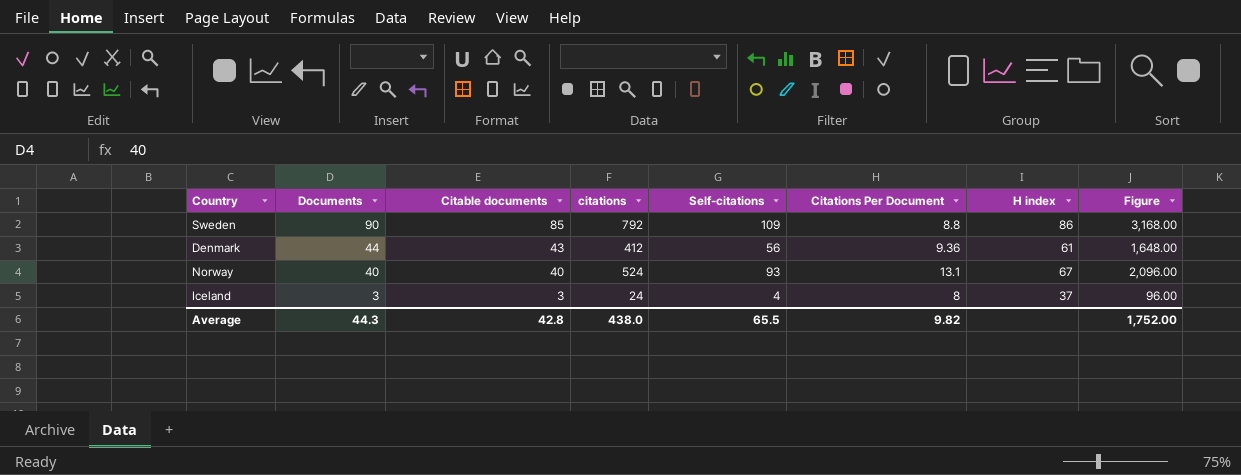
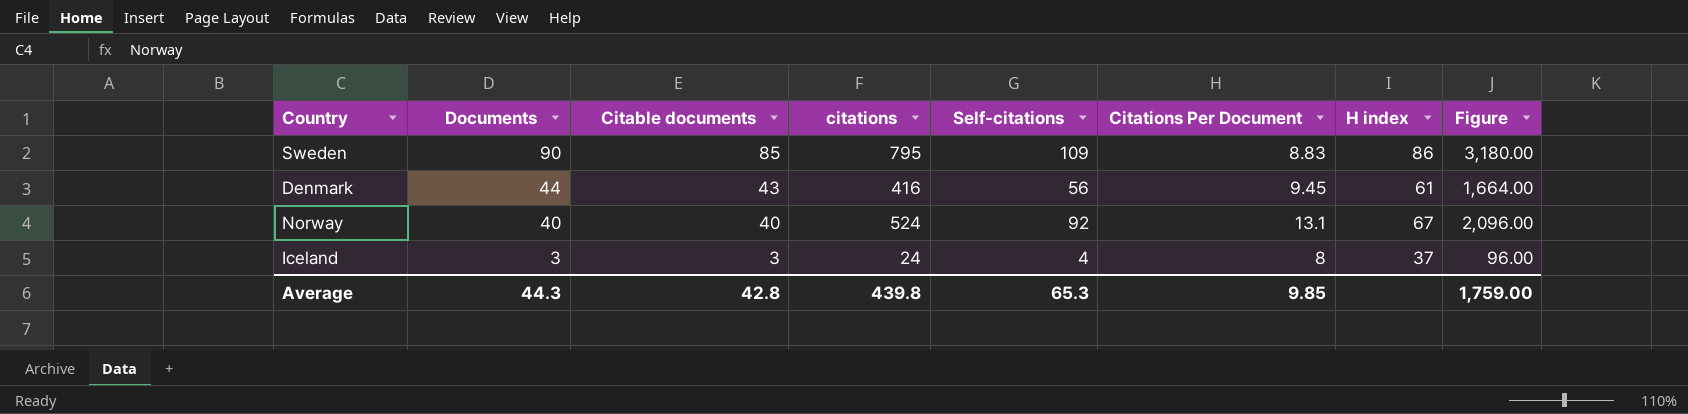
Sweden | citations: 792 -> 795
Sweden | Citations Per Document: 8.8 -> 8.83
Sweden | Figure: 3,168.00 -> 3,180.00
Denmark | citations: 412 -> 416
Denmark | Citations Per Document: 9.36 -> 9.45
Denmark | Figure: 1,648.00 -> 1,664.00
Norway | Self-citations: 93 -> 92
Average | citations: 438.0 -> 439.8
Average | Self-citations: 65.5 -> 65.3
Average | Citations Per Document: 9.82 -> 9.85
Average | Figure: 1,752.00 -> 1,759.00

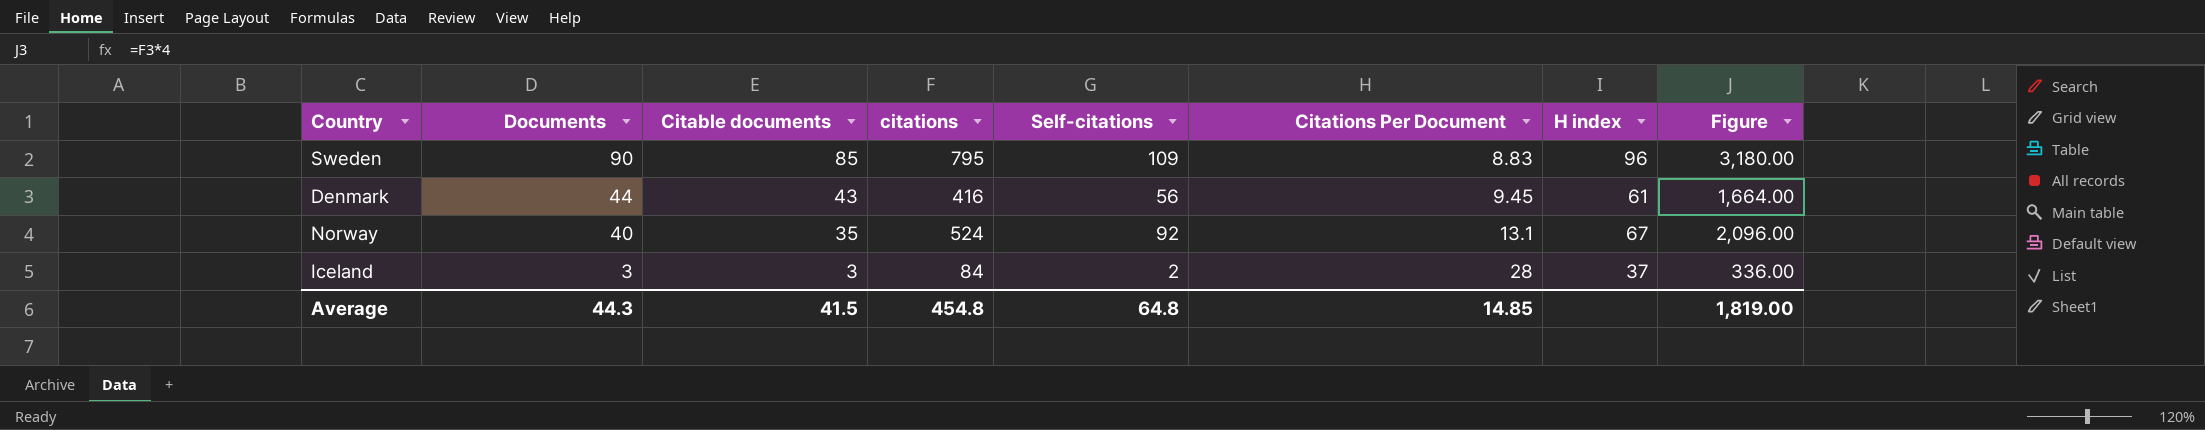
Sweden | H index: 86 -> 96
Norway | Citable documents: 40 -> 35
Iceland | citations: 24 -> 84
Iceland | Self-citations: 4 -> 2
Iceland | Citations Per Document: 8 -> 28
Iceland | Figure: 96.00 -> 336.00
Average | Citable documents: 42.8 -> 41.5
Average | citations: 439.8 -> 454.8
Average | Self-citations: 65.3 -> 64.8
Average | Citations Per Document: 9.85 -> 14.85
Average | Figure: 1,759.00 -> 1,819.00

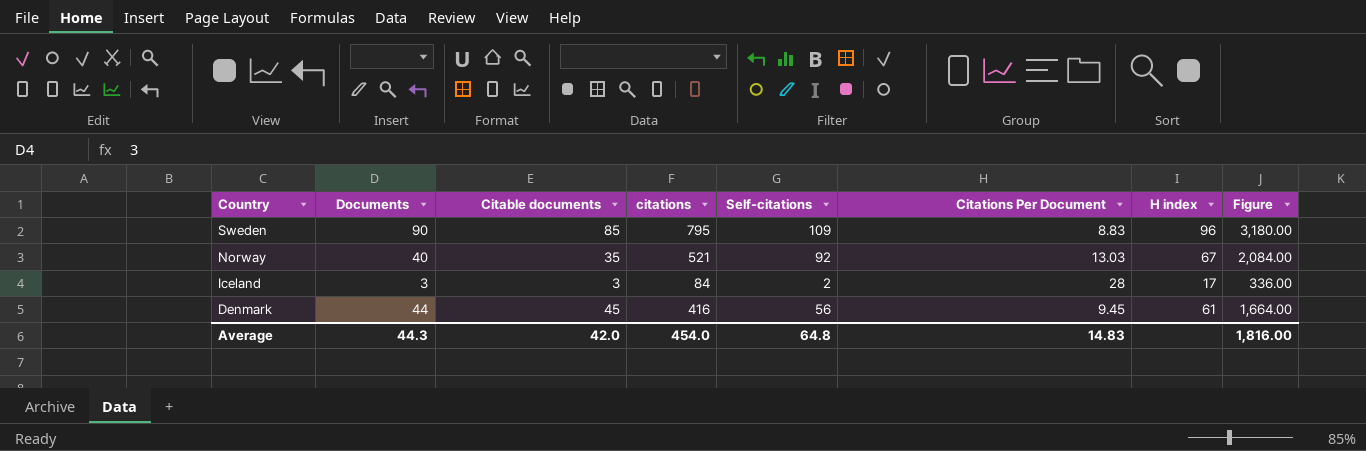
row order: Documents descending -> Country descending
Norway | citations: 524 -> 521
Norway | Citations Per Document: 13.1 -> 13.03
Norway | Figure: 2,096.00 -> 2,084.00
Iceland | H index: 37 -> 17
Denmark | Citable documents: 43 -> 45
Average | Citable documents: 41.5 -> 42.0
Average | citations: 454.8 -> 454.0
Average | Citations Per Document: 14.85 -> 14.83
Average | Figure: 1,819.00 -> 1,816.00

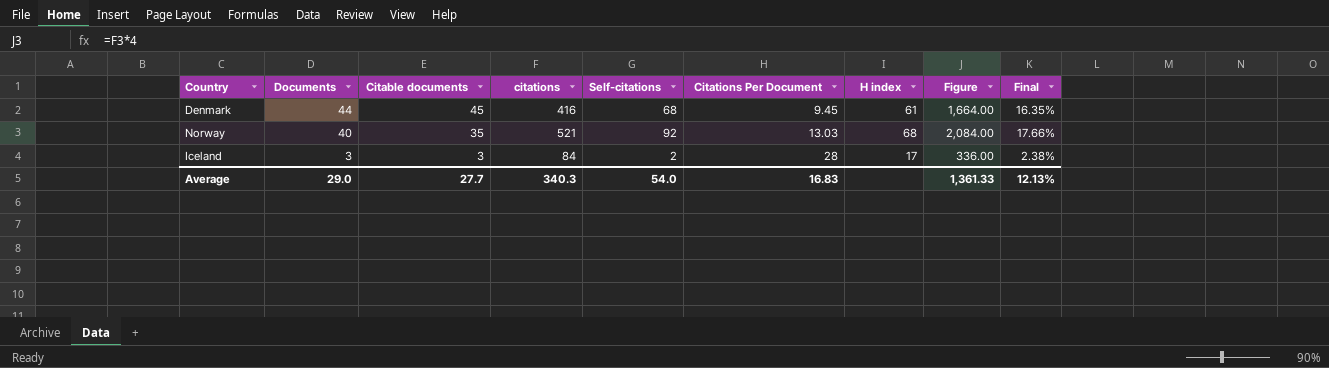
row order: Country descending -> Documents descending
column Final | formula: none -> [Self-citations] / [citations]
row Sweden: 90 | 85 | 795 | 109 | 8.83 | 96 | 3,180.00 -> none
Denmark | Self-citations: 56 -> 68
Norway | H index: 67 -> 68
Average | Documents: 44.3 -> 29.0
Average | Citable documents: 42.0 -> 27.7
Average | citations: 454.0 -> 340.3
Average | Self-citations: 64.8 -> 54.0
Average | Citations Per Document: 14.83 -> 16.83
Average | Figure: 1,816.00 -> 1,361.33

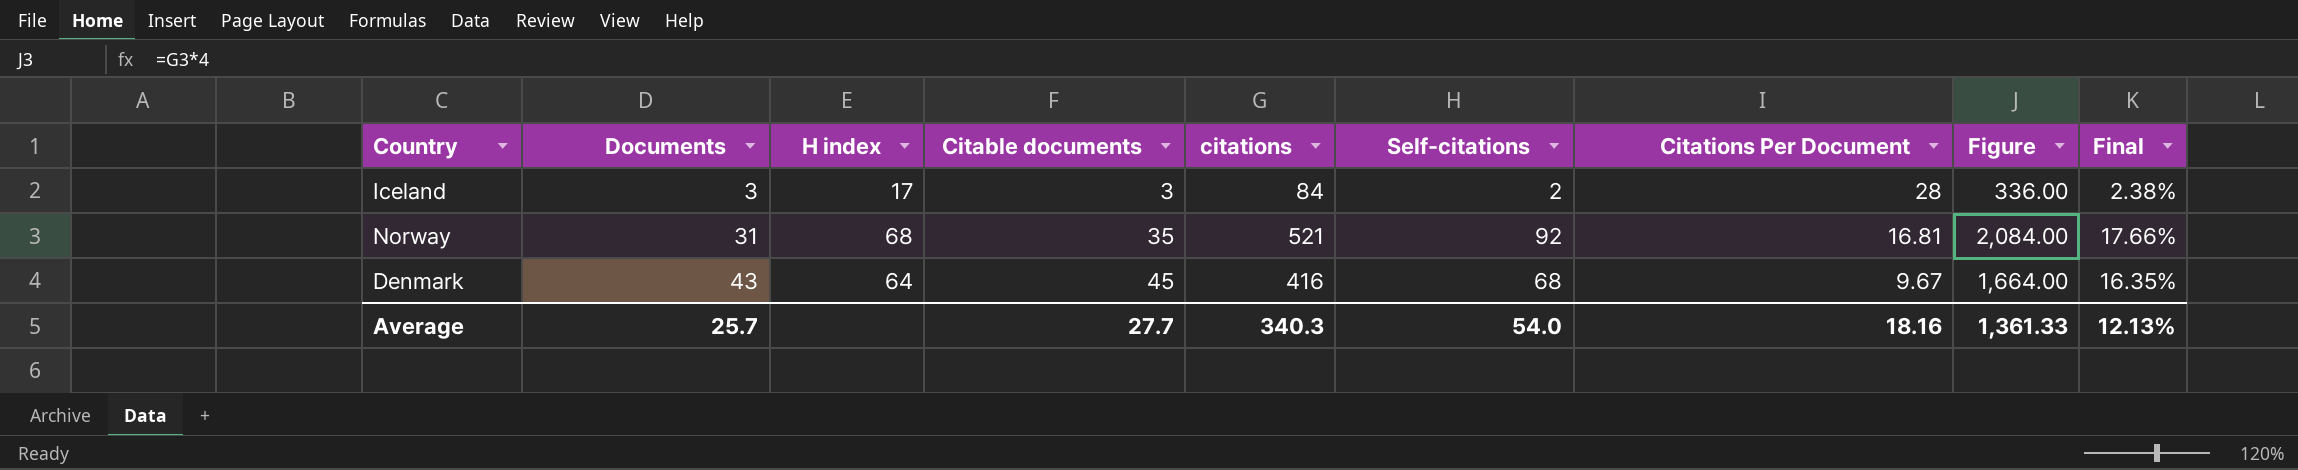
row order: Documents descending -> Documents ascending
column H index | position: 7 -> 3
Norway | Documents: 40 -> 31
Norway | Citations Per Document: 13.03 -> 16.81
Denmark | Documents: 44 -> 43
Denmark | H index: 61 -> 64
Denmark | Citations Per Document: 9.45 -> 9.67
Average | Documents: 29.0 -> 25.7
Average | Citations Per Document: 16.83 -> 18.16

